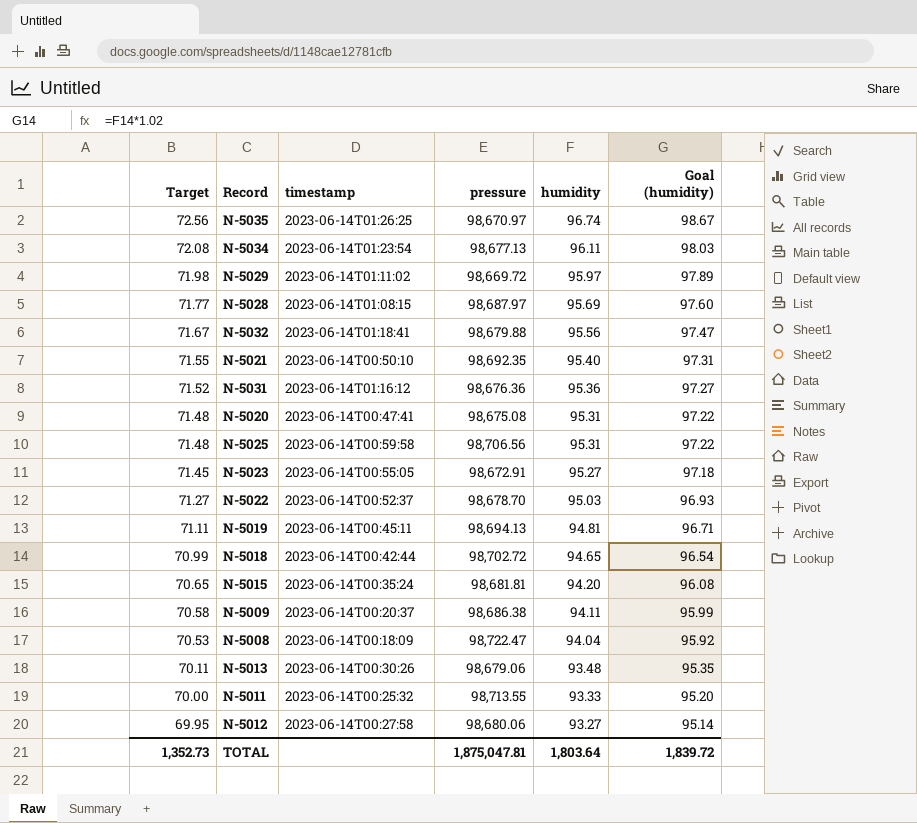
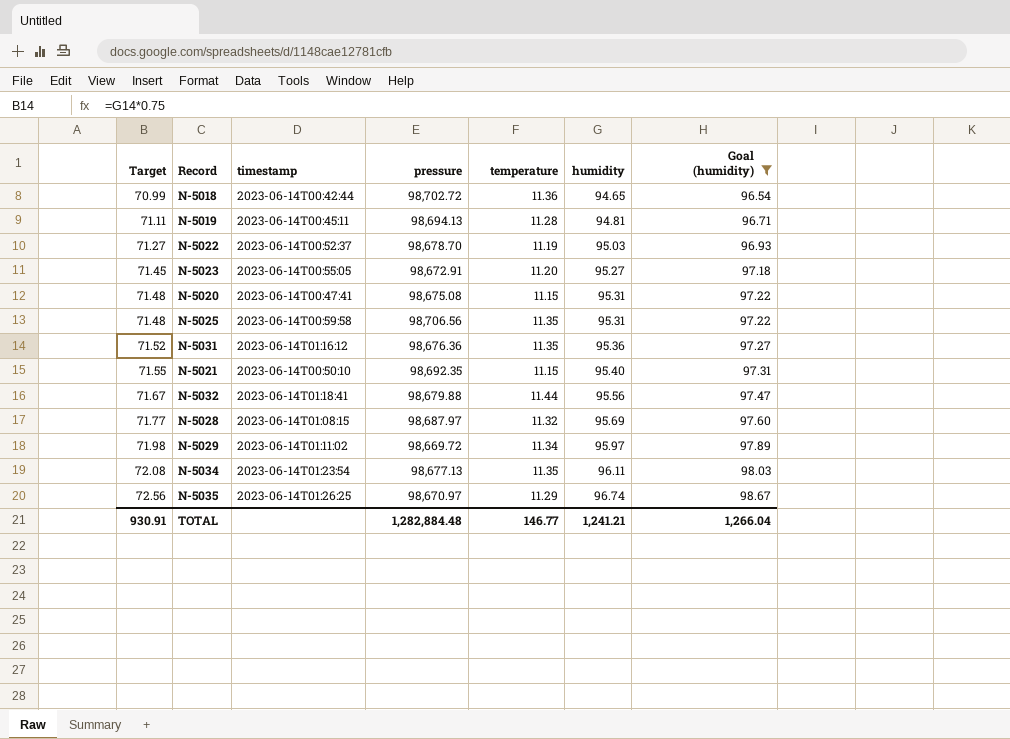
filter: none -> Goal (humidity) >= 96.54
row order: Target descending -> Target ascending
column temperature | position: none -> 5
TOTAL | Target: 1,352.73 -> 930.91
TOTAL | pressure: 1,875,047.81 -> 1,282,884.48
TOTAL | humidity: 1,803.64 -> 1,241.21
TOTAL | Goal (humidity): 1,839.72 -> 1,266.04

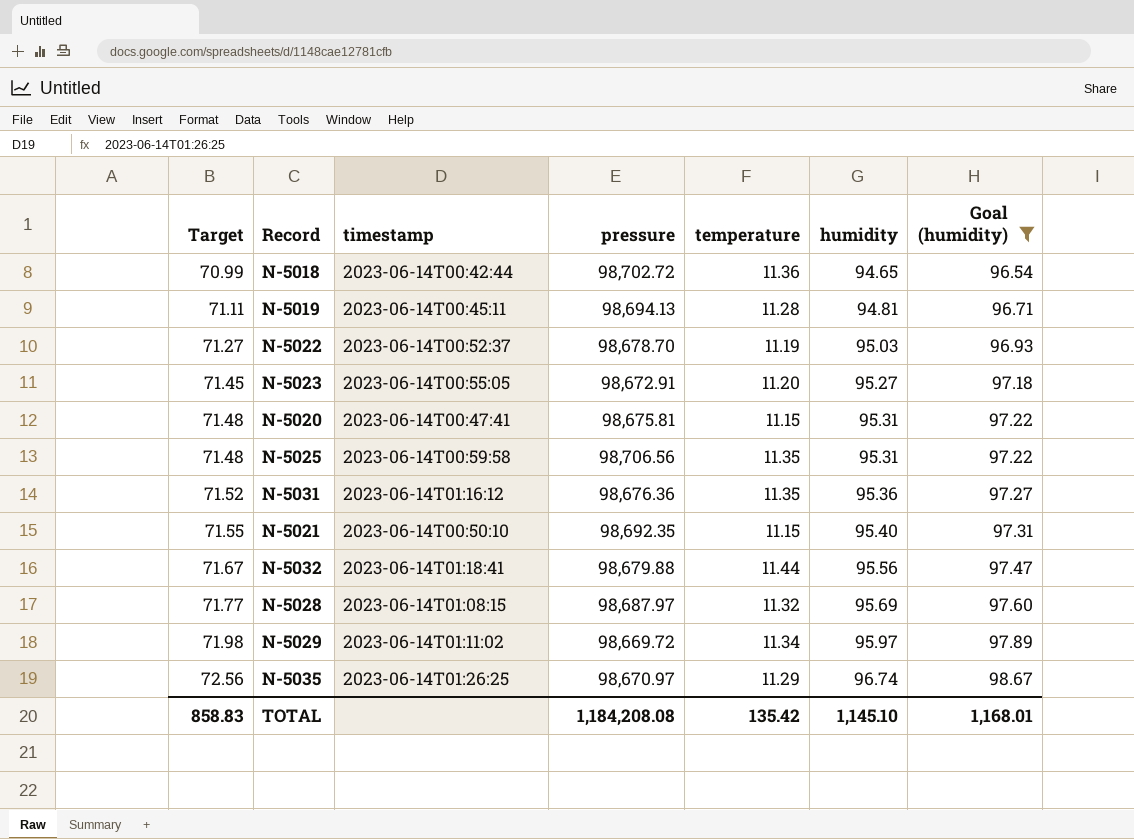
row N-5034: 72.08 | 2023-06-14T01:23:54 | 98,677.13 | 11.35 | 96.11 | 98.03 -> none
N-5020 | pressure: 98,675.08 -> 98,675.81
TOTAL | Target: 930.91 -> 858.83
TOTAL | pressure: 1,282,884.48 -> 1,184,208.08
TOTAL | temperature: 146.77 -> 135.42
TOTAL | humidity: 1,241.21 -> 1,145.10
TOTAL | Goal (humidity): 1,266.04 -> 1,168.01

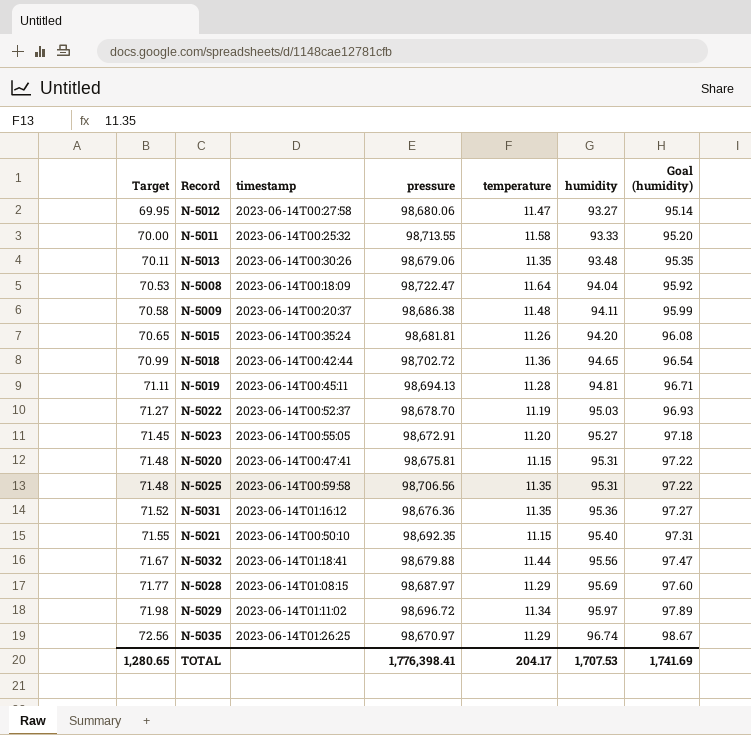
filter: Goal (humidity) >= 96.54 -> none
N-5028 | temperature: 11.32 -> 11.29
N-5029 | pressure: 98,669.72 -> 98,696.72
TOTAL | Target: 858.83 -> 1,280.65
TOTAL | pressure: 1,184,208.08 -> 1,776,398.41
TOTAL | temperature: 135.42 -> 204.17
TOTAL | humidity: 1,145.10 -> 1,707.53
TOTAL | Goal (humidity): 1,168.01 -> 1,741.69

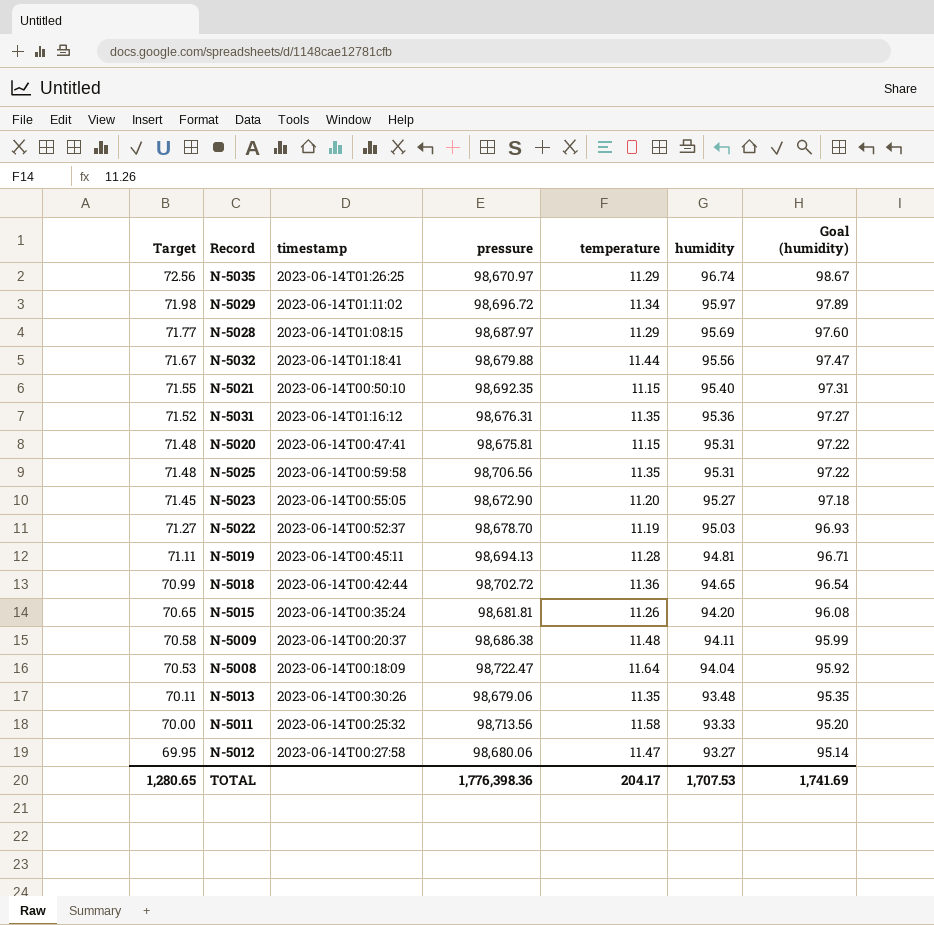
row order: Target ascending -> Target descending
N-5031 | pressure: 98,676.36 -> 98,676.31
N-5023 | pressure: 98,672.91 -> 98,672.90
N-5011 | pressure: 98,713.55 -> 98,713.56
TOTAL | pressure: 1,776,398.41 -> 1,776,398.36

